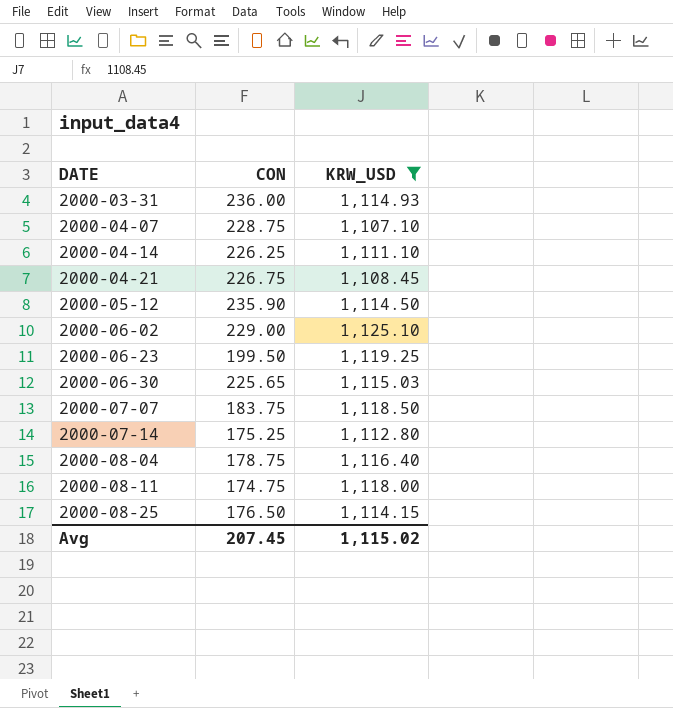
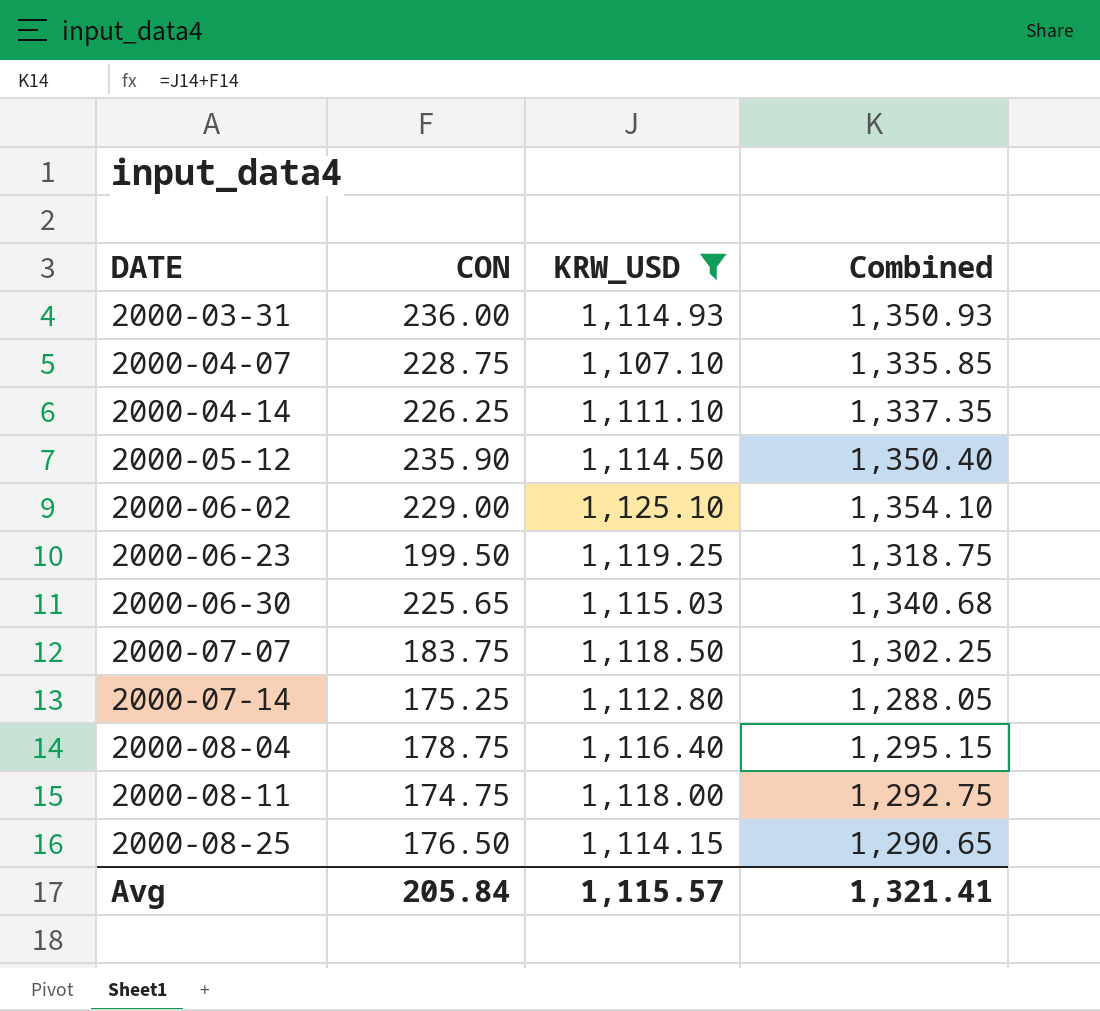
column Combined | formula: none -> [CON] + [KRW_USD]
row 2000-04-21: 226.75 | 1,108.45 -> none
Avg | CON: 207.45 -> 205.84
Avg | KRW_USD: 1,115.02 -> 1,115.57

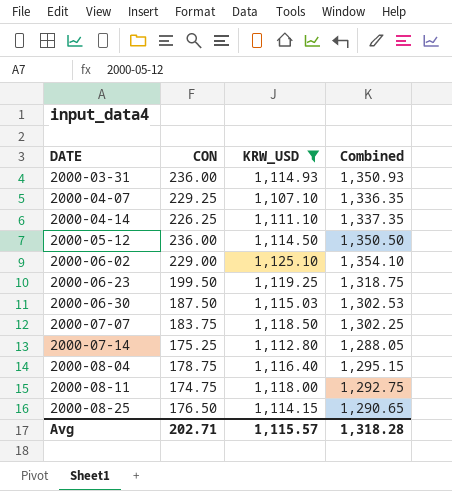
2000-04-07 | CON: 228.75 -> 229.25
2000-04-07 | Combined: 1,335.85 -> 1,336.35
2000-05-12 | CON: 235.90 -> 236.00
2000-05-12 | Combined: 1,350.40 -> 1,350.50
2000-06-30 | CON: 225.65 -> 187.50
2000-06-30 | Combined: 1,340.68 -> 1,302.53
Avg | CON: 205.84 -> 202.71
Avg | Combined: 1,321.41 -> 1,318.28

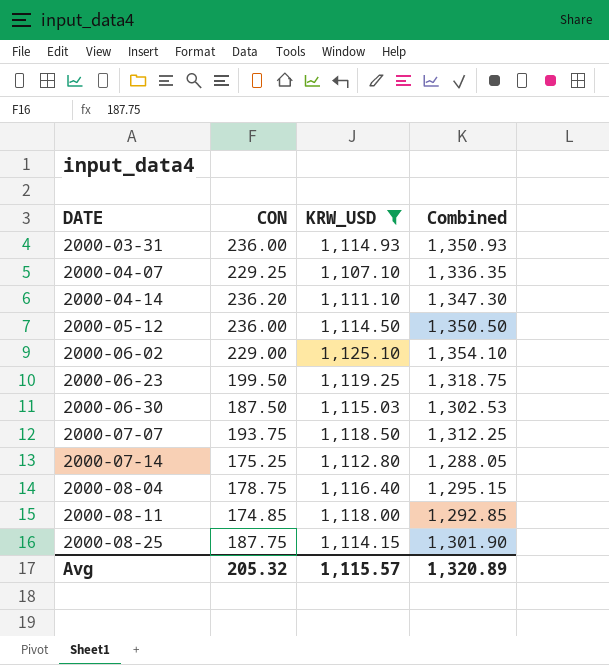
2000-04-14 | CON: 226.25 -> 236.20
2000-04-14 | Combined: 1,337.35 -> 1,347.30
2000-07-07 | CON: 183.75 -> 193.75
2000-07-07 | Combined: 1,302.25 -> 1,312.25
2000-08-11 | CON: 174.75 -> 174.85
2000-08-11 | Combined: 1,292.75 -> 1,292.85
2000-08-25 | CON: 176.50 -> 187.75
2000-08-25 | Combined: 1,290.65 -> 1,301.90
Avg | CON: 202.71 -> 205.32
Avg | Combined: 1,318.28 -> 1,320.89

